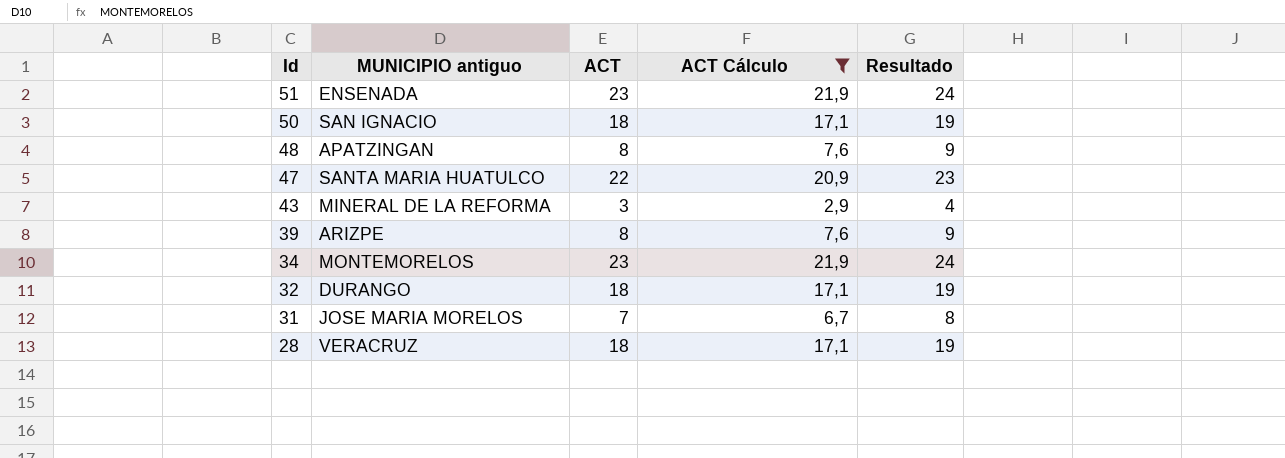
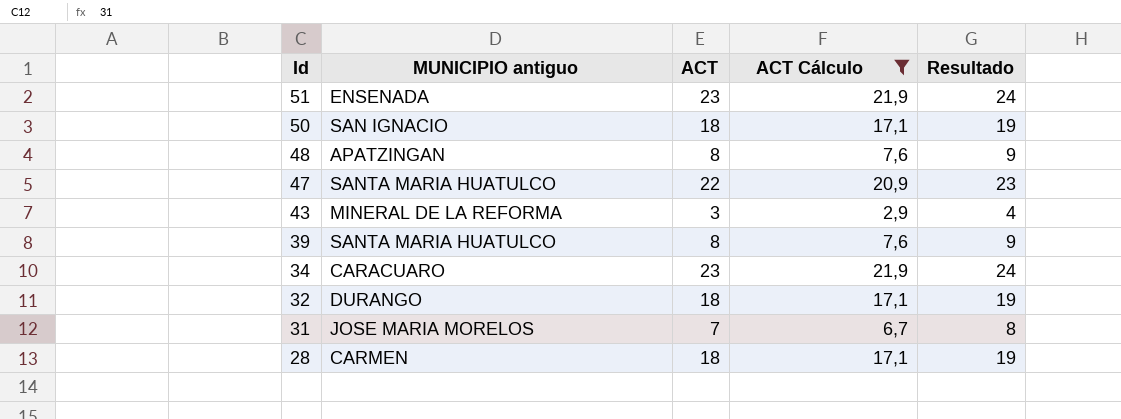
39 | MUNICIPIO antiguo: ARIZPE -> SANTA MARIA HUATULCO
34 | MUNICIPIO antiguo: MONTEMORELOS -> CARACUARO
28 | MUNICIPIO antiguo: VERACRUZ -> CARMEN

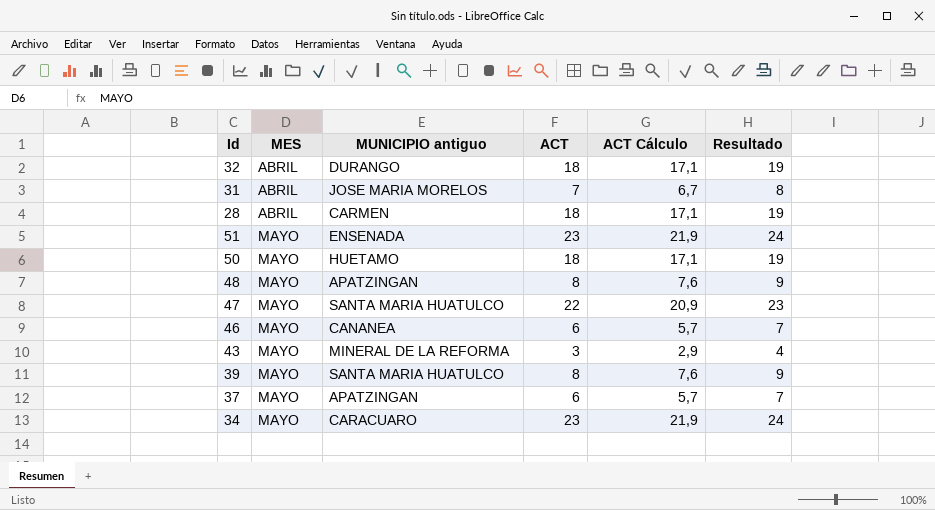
filter: ACT Cálculo != 5,7 -> none
row order: Id descending -> MES ascending
column MES | position: none -> 2
50 | MUNICIPIO antiguo: SAN IGNACIO -> HUETAMO

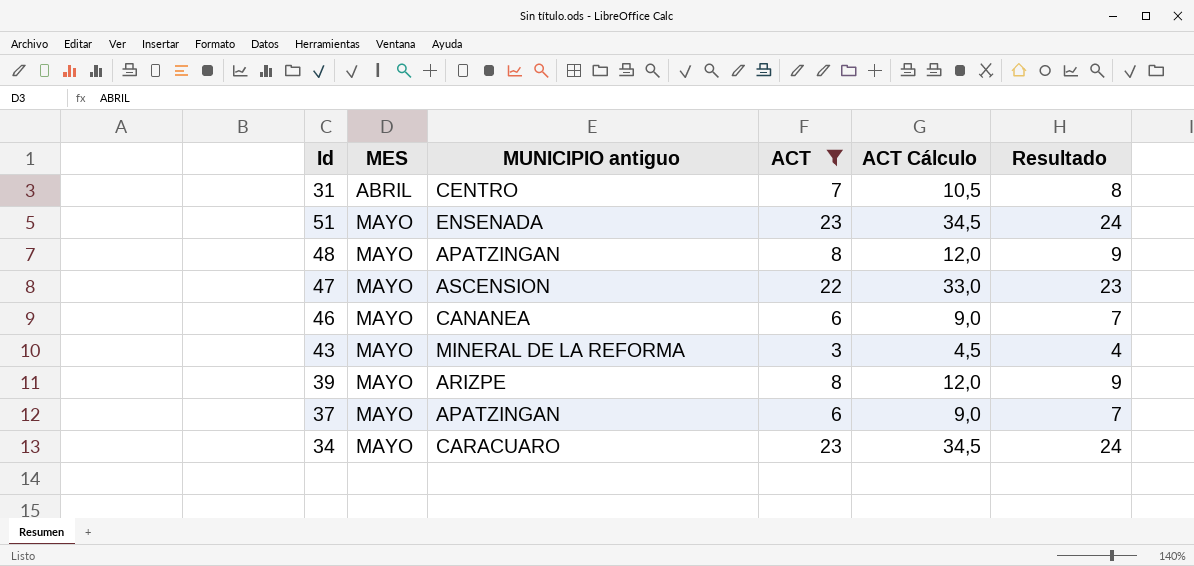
filter: none -> ACT != 18
column ACT Cálculo | formula: [ACT] * 0,95 -> [ACT] * 1,5
31 | MUNICIPIO antiguo: JOSE MARIA MORELOS -> CENTRO
47 | MUNICIPIO antiguo: SANTA MARIA HUATULCO -> ASCENSION
39 | MUNICIPIO antiguo: SANTA MARIA HUATULCO -> ARIZPE

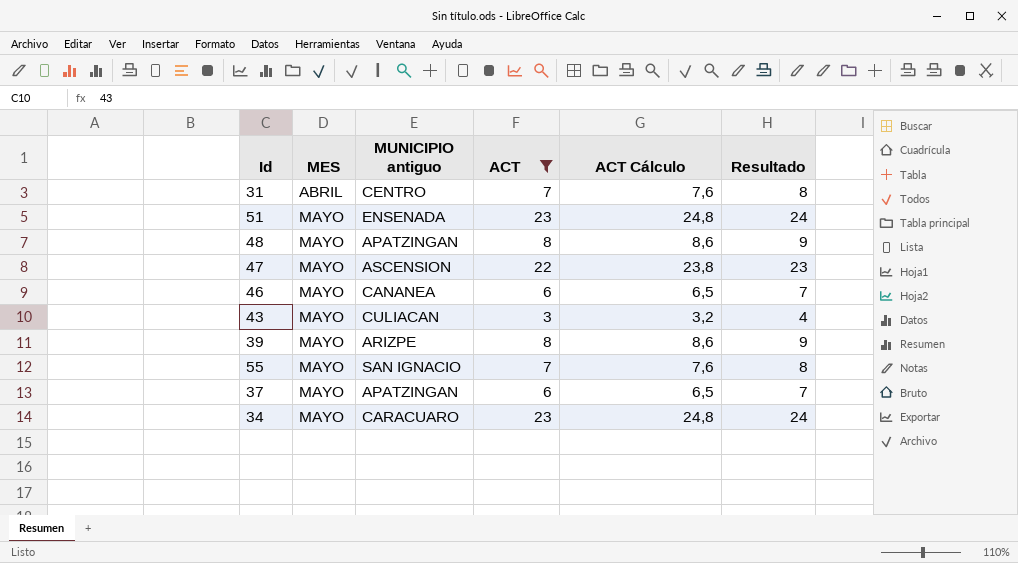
column ACT Cálculo | formula: [ACT] * 1,5 -> [ACT] * 1,08
43 | MUNICIPIO antiguo: MINERAL DE LA REFORMA -> CULIACAN
row 55: none -> MAYO | SAN IGNACIO | 7 | 7,6 | 8

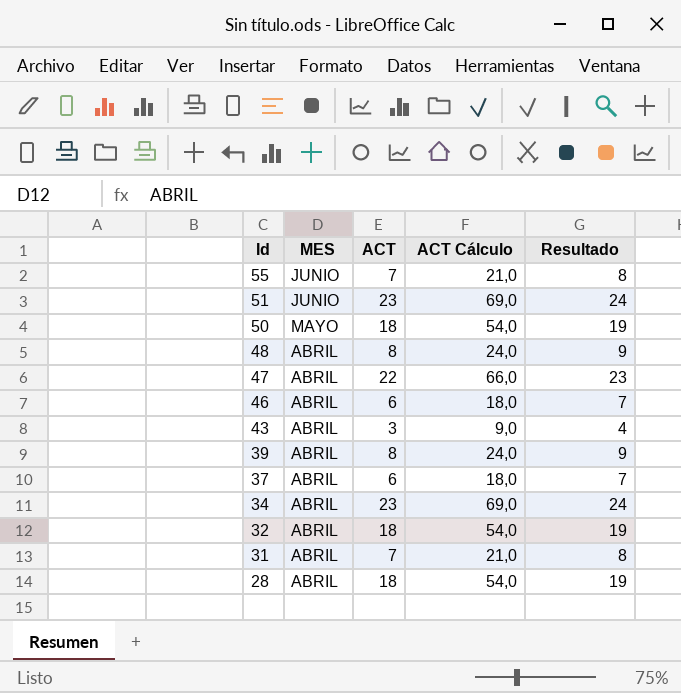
filter: ACT != 18 -> none
row order: MES ascending -> Id descending
column MUNICIPIO antiguo | position: 3 -> none
column ACT Cálculo | formula: [ACT] * 1,08 -> [ACT] * 3
55 | MES: MAYO -> JUNIO
51 | MES: MAYO -> JUNIO
48 | MES: MAYO -> ABRIL
47 | MES: MAYO -> ABRIL
46 | MES: MAYO -> ABRIL
43 | MES: MAYO -> ABRIL
39 | MES: MAYO -> ABRIL
37 | MES: MAYO -> ABRIL
34 | MES: MAYO -> ABRIL

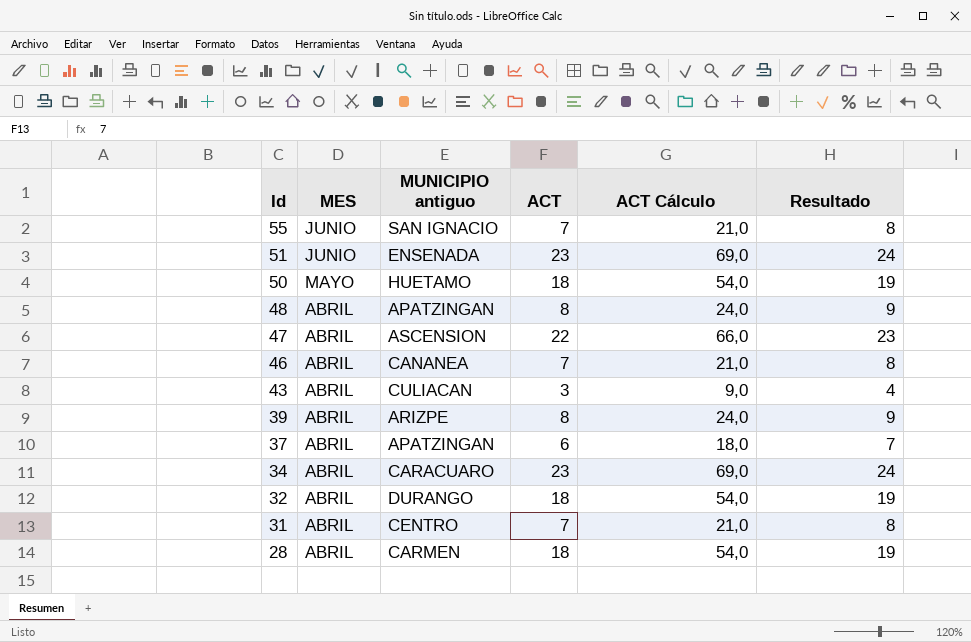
column MUNICIPIO antiguo | position: none -> 3
46 | ACT: 6 -> 7
46 | ACT Cálculo: 18,0 -> 21,0
46 | Resultado: 7 -> 8

